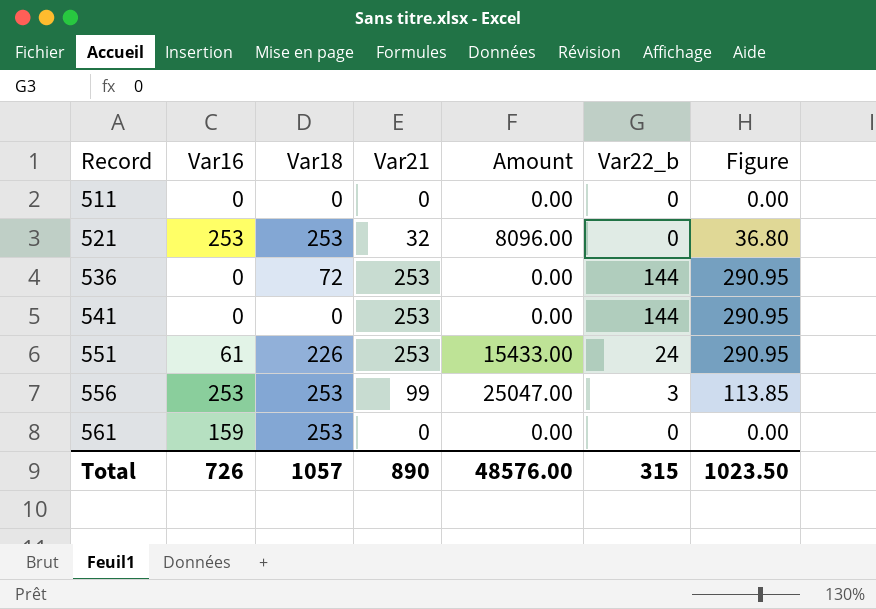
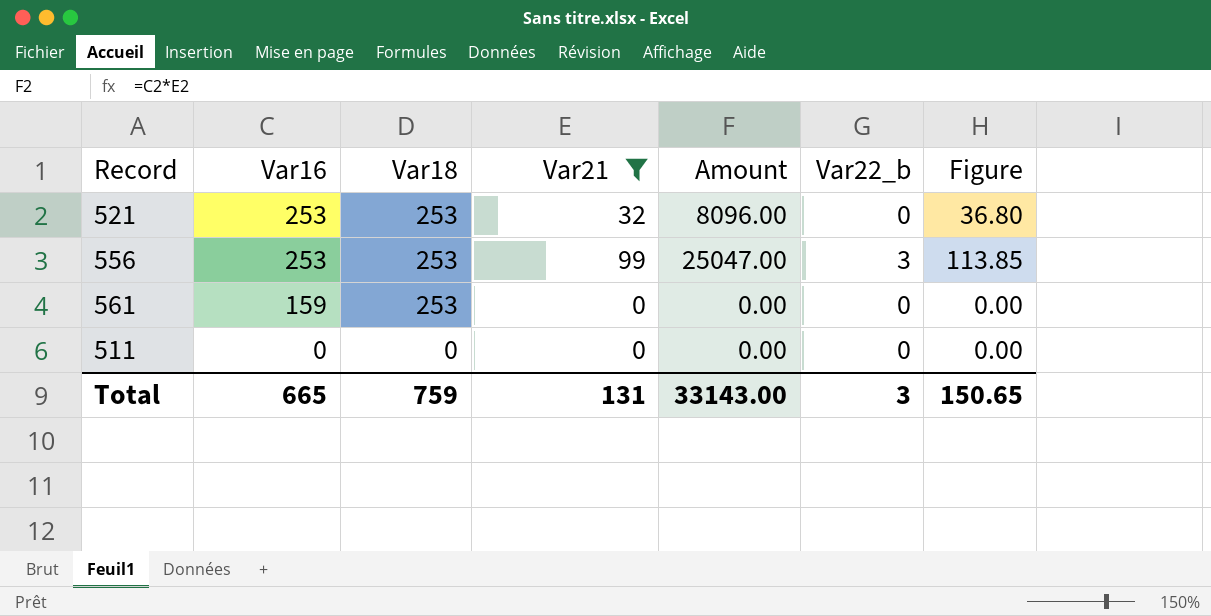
filter: none -> Var21 != 253
row order: Record ascending -> Var16 descending
Total | Var16: 726 -> 665
Total | Var18: 1057 -> 759
Total | Var21: 890 -> 131
Total | Amount: 48576.00 -> 33143.00
Total | Var22_b: 315 -> 3
Total | Figure: 1023.50 -> 150.65

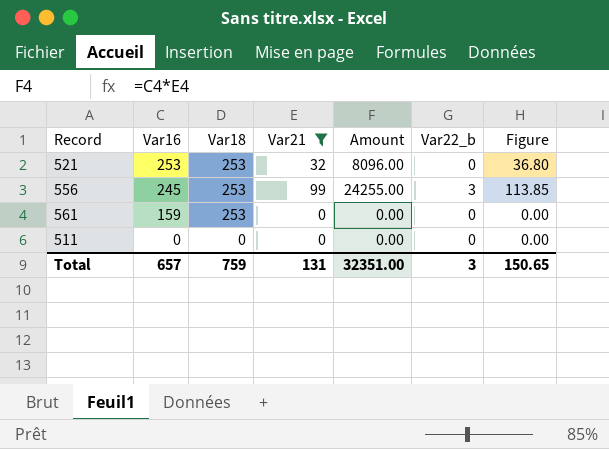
556 | Var16: 253 -> 245
556 | Amount: 25047.00 -> 24255.00
Total | Var16: 665 -> 657
Total | Amount: 33143.00 -> 32351.00

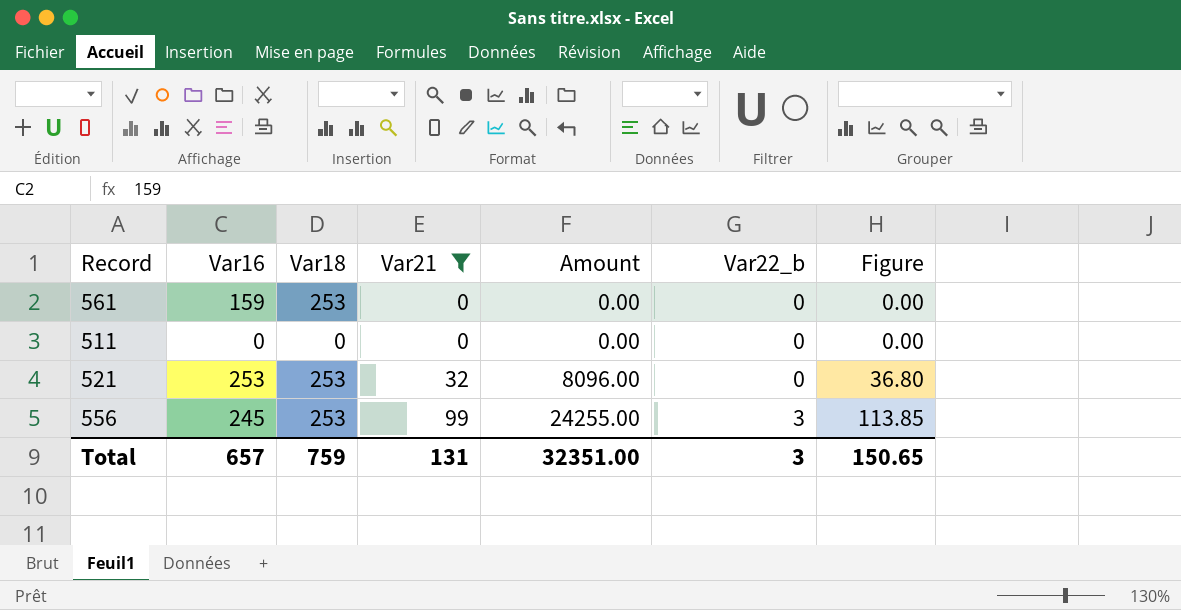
row order: Var16 descending -> Var21 ascending

